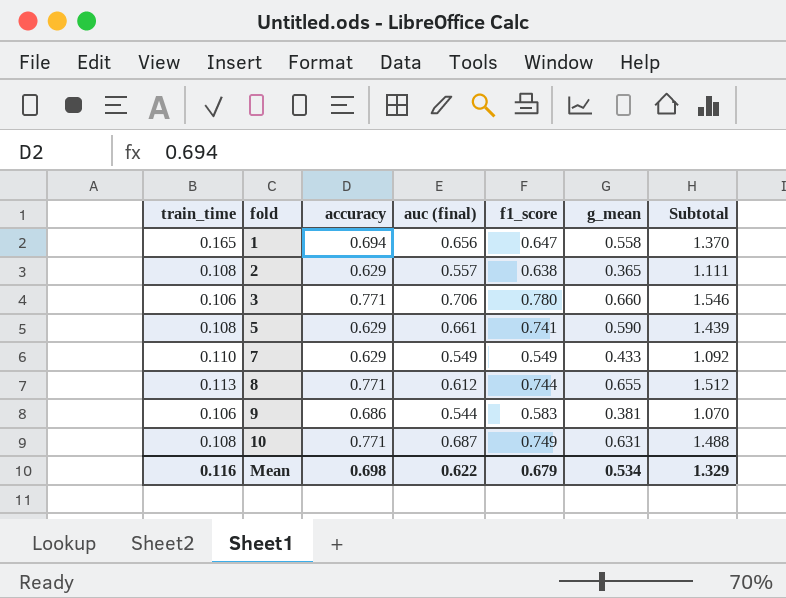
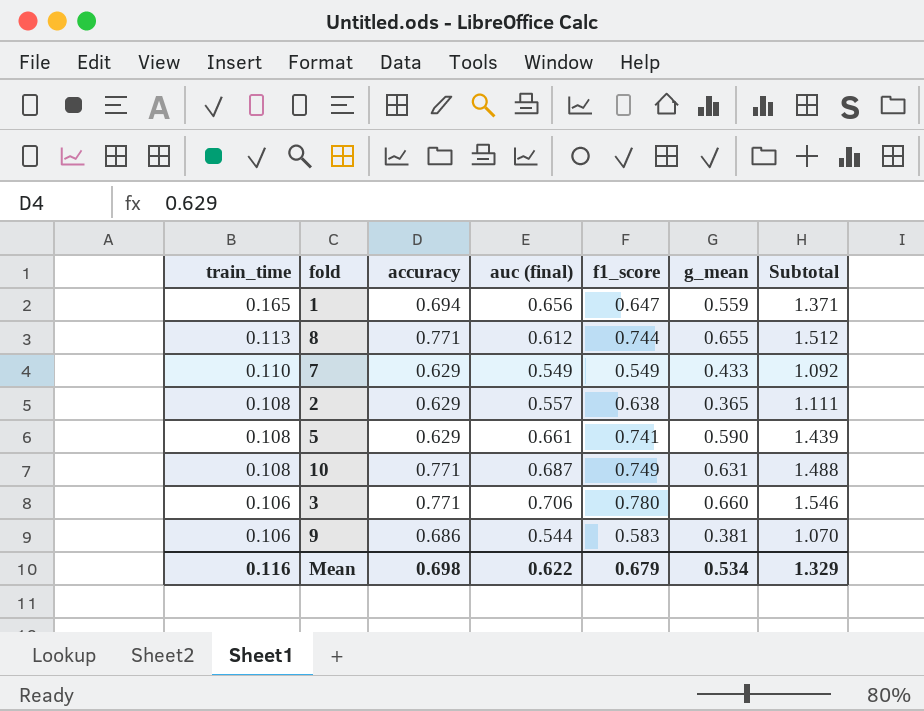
row order: fold ascending -> train_time descending
1 | g_mean: 0.558 -> 0.559
1 | Subtotal: 1.370 -> 1.371

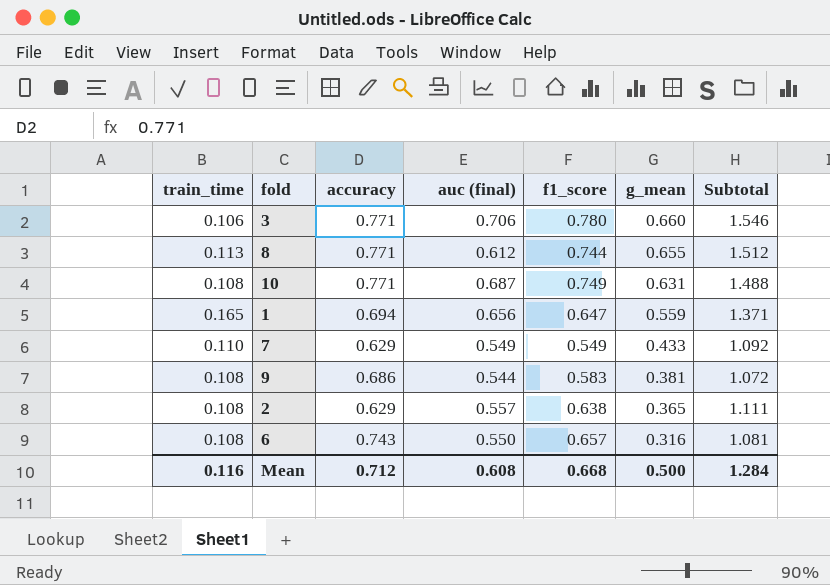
row order: train_time descending -> g_mean descending
row 5: 0.108 | 0.629 | 0.661 | 0.741 | 0.590 | 1.439 -> none
9 | train_time: 0.106 -> 0.108
9 | Subtotal: 1.070 -> 1.072
row 6: none -> 0.108 | 0.743 | 0.550 | 0.657 | 0.316 | 1.081
Mean | accuracy: 0.698 -> 0.712
Mean | auc (final): 0.622 -> 0.608
Mean | f1_score: 0.679 -> 0.668
Mean | g_mean: 0.534 -> 0.500
Mean | Subtotal: 1.329 -> 1.284

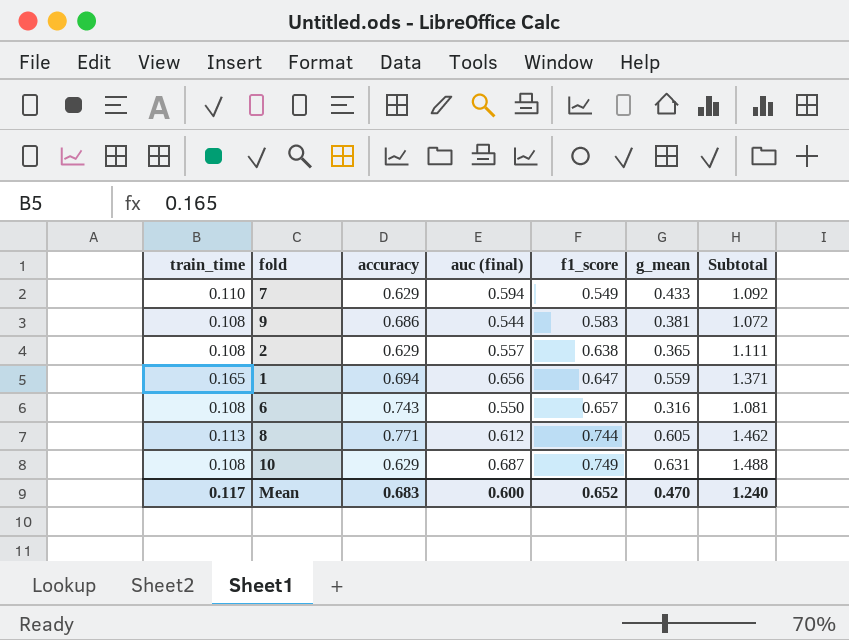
row order: g_mean descending -> f1_score ascending
row 3: 0.106 | 0.771 | 0.706 | 0.780 | 0.660 | 1.546 -> none
7 | auc (final): 0.549 -> 0.594
8 | g_mean: 0.655 -> 0.605
8 | Subtotal: 1.512 -> 1.462
10 | accuracy: 0.771 -> 0.629
Mean | train_time: 0.116 -> 0.117
Mean | accuracy: 0.712 -> 0.683
Mean | auc (final): 0.608 -> 0.600
Mean | f1_score: 0.668 -> 0.652
Mean | g_mean: 0.500 -> 0.470
Mean | Subtotal: 1.284 -> 1.240

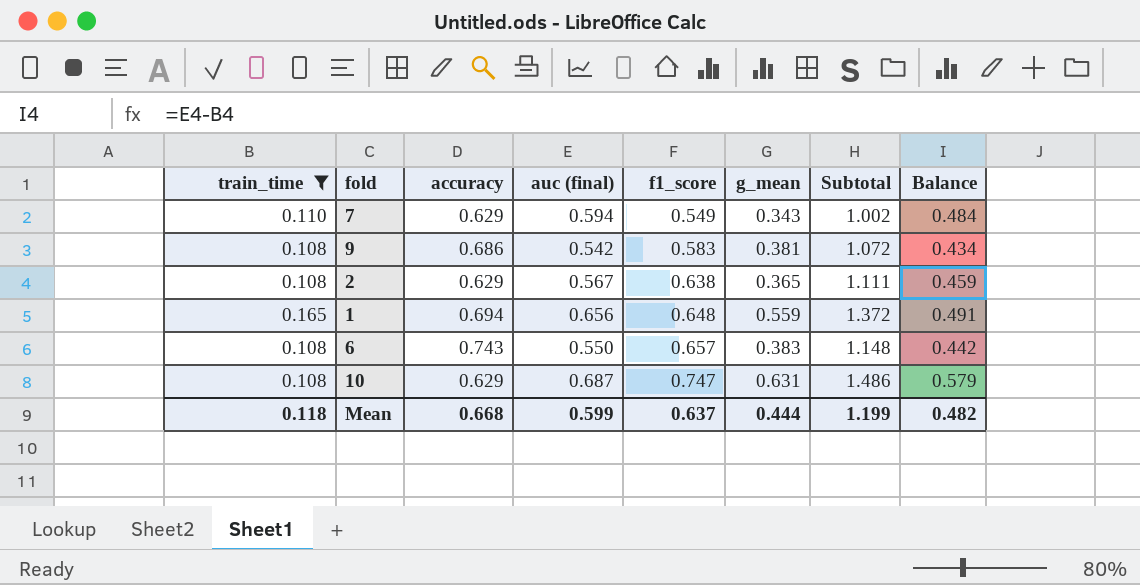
filter: none -> train_time != 0.113
column Balance | formula: none -> [auc (final)] - [train_time]
7 | g_mean: 0.433 -> 0.343
7 | Subtotal: 1.092 -> 1.002
9 | auc (final): 0.544 -> 0.542
2 | auc (final): 0.557 -> 0.567
1 | f1_score: 0.647 -> 0.648
1 | Subtotal: 1.371 -> 1.372
6 | g_mean: 0.316 -> 0.383
6 | Subtotal: 1.081 -> 1.148
10 | f1_score: 0.749 -> 0.747
10 | Subtotal: 1.488 -> 1.486
Mean | train_time: 0.117 -> 0.118
Mean | accuracy: 0.683 -> 0.668
Mean | auc (final): 0.600 -> 0.599
Mean | f1_score: 0.652 -> 0.637
Mean | g_mean: 0.470 -> 0.444
Mean | Subtotal: 1.240 -> 1.199

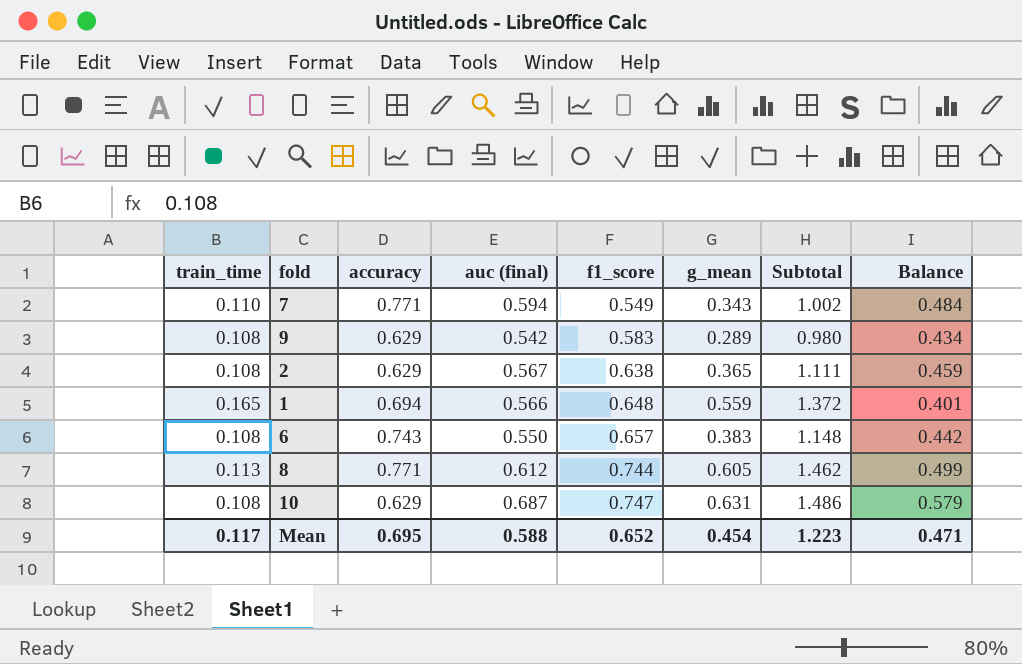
filter: train_time != 0.113 -> none
7 | accuracy: 0.629 -> 0.771
9 | accuracy: 0.686 -> 0.629
9 | g_mean: 0.381 -> 0.289
9 | Subtotal: 1.072 -> 0.980
1 | auc (final): 0.656 -> 0.566
1 | Balance: 0.491 -> 0.401
Mean | train_time: 0.118 -> 0.117
Mean | accuracy: 0.668 -> 0.695
Mean | auc (final): 0.599 -> 0.588
Mean | f1_score: 0.637 -> 0.652
Mean | g_mean: 0.444 -> 0.454
Mean | Subtotal: 1.199 -> 1.223
Mean | Balance: 0.482 -> 0.471

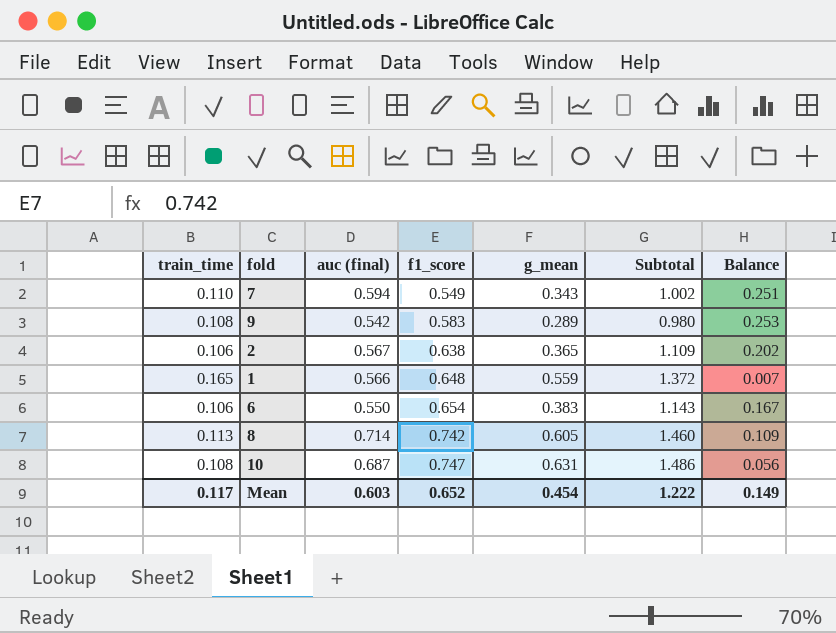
column accuracy | position: 3 -> none
column Balance | formula: [auc (final)] - [train_time] -> [auc (final)] - [g_mean]
2 | train_time: 0.108 -> 0.106
2 | Subtotal: 1.111 -> 1.109
6 | train_time: 0.108 -> 0.106
6 | f1_score: 0.657 -> 0.654
6 | Subtotal: 1.148 -> 1.143
8 | auc (final): 0.612 -> 0.714
8 | f1_score: 0.744 -> 0.742
8 | Subtotal: 1.462 -> 1.460
Mean | auc (final): 0.588 -> 0.603
Mean | Subtotal: 1.223 -> 1.222
Mean | Balance: 0.471 -> 0.149

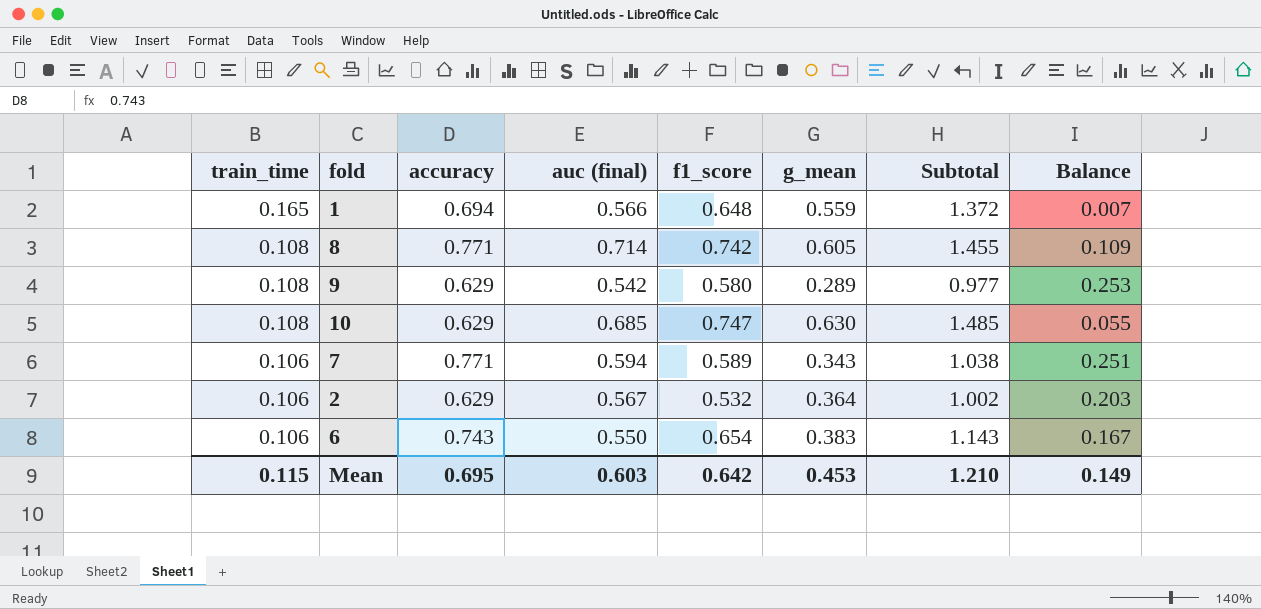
row order: f1_score ascending -> train_time descending
column accuracy | position: none -> 3
8 | train_time: 0.113 -> 0.108
8 | Subtotal: 1.460 -> 1.455
9 | f1_score: 0.583 -> 0.580
9 | Subtotal: 0.980 -> 0.977
10 | auc (final): 0.687 -> 0.685
10 | g_mean: 0.631 -> 0.630
10 | Subtotal: 1.486 -> 1.485
10 | Balance: 0.056 -> 0.055
7 | train_time: 0.110 -> 0.106
7 | f1_score: 0.549 -> 0.589
7 | Subtotal: 1.002 -> 1.038
2 | f1_score: 0.638 -> 0.532
2 | g_mean: 0.365 -> 0.364
2 | Subtotal: 1.109 -> 1.002
2 | Balance: 0.202 -> 0.203
Mean | train_time: 0.117 -> 0.115
Mean | f1_score: 0.652 -> 0.642
Mean | g_mean: 0.454 -> 0.453
Mean | Subtotal: 1.222 -> 1.210

